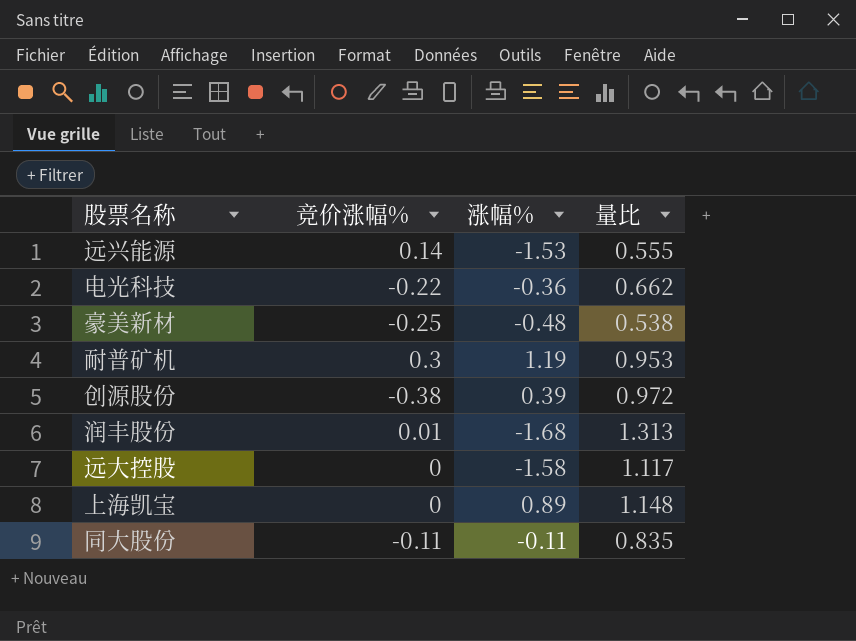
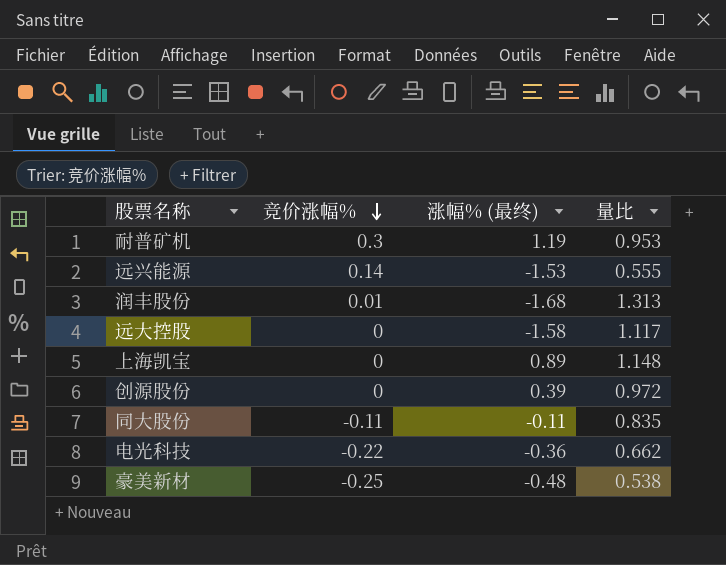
row order: none -> 竞价涨幅% descending
column name: 涨幅% -> 涨幅% (最终)
创源股份 | 竞价涨幅%: -0.38 -> 0

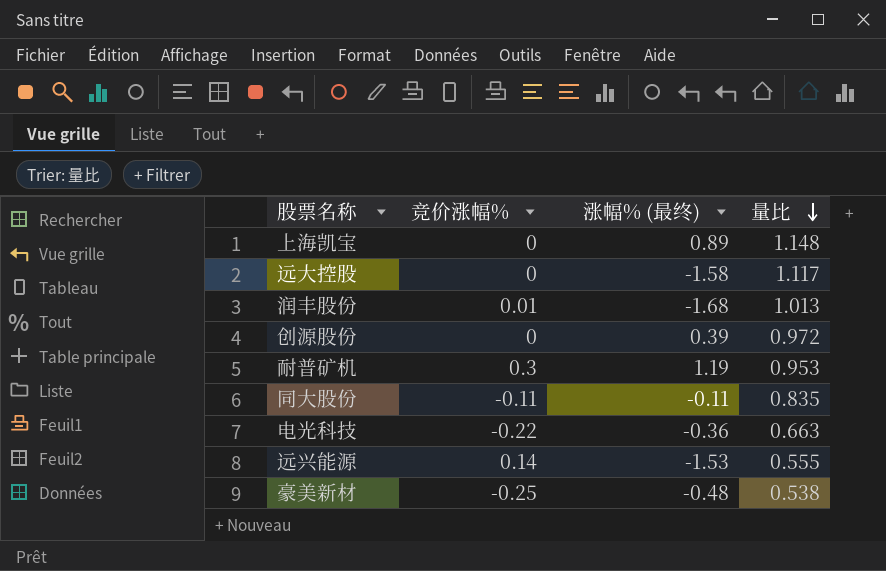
row order: 竞价涨幅% descending -> 量比 descending
润丰股份 | 量比: 1.313 -> 1.013
电光科技 | 量比: 0.662 -> 0.663

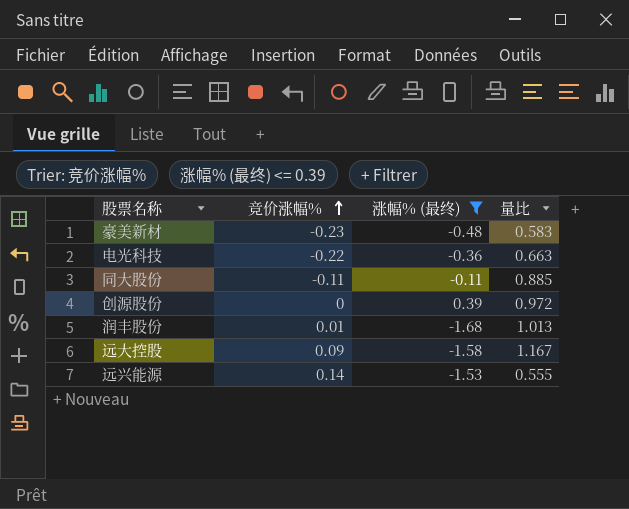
filter: none -> 涨幅% (最终) <= 0.39
row order: 量比 descending -> 竞价涨幅% ascending
豪美新材 | 竞价涨幅%: -0.25 -> -0.23
豪美新材 | 量比: 0.538 -> 0.583
同大股份 | 量比: 0.835 -> 0.885
远大控股 | 竞价涨幅%: 0 -> 0.09
远大控股 | 量比: 1.117 -> 1.167

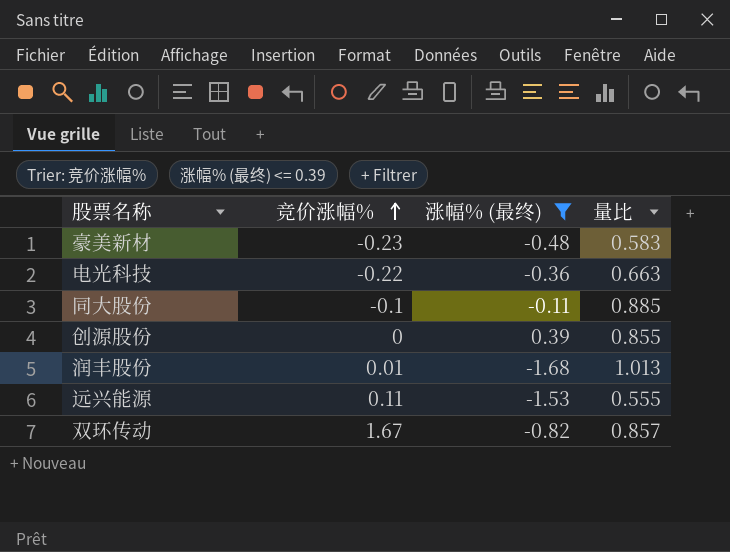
row 远大控股: 0.09 | -1.58 | 1.167 -> none
同大股份 | 竞价涨幅%: -0.11 -> -0.1
创源股份 | 量比: 0.972 -> 0.855
远兴能源 | 竞价涨幅%: 0.14 -> 0.11
row 双环传动: none -> 1.67 | -0.82 | 0.857

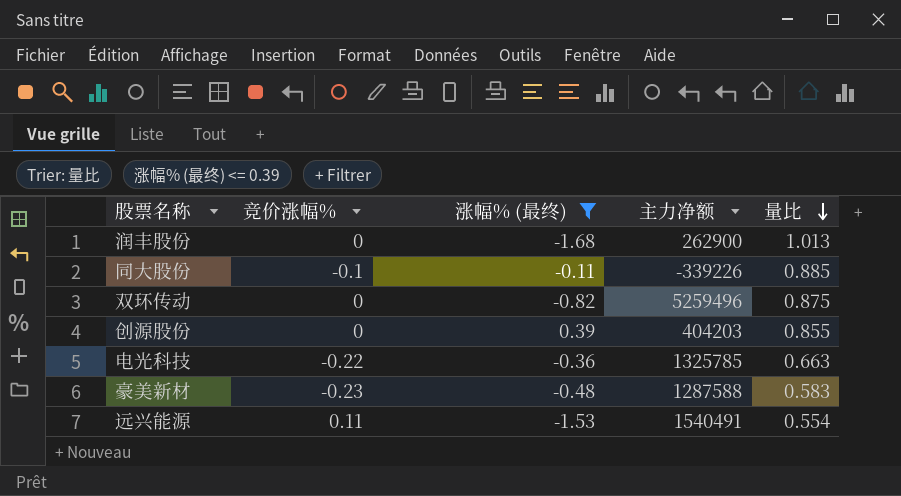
row order: 竞价涨幅% ascending -> 量比 descending
column 主力净额 | position: none -> 4
润丰股份 | 竞价涨幅%: 0.01 -> 0
双环传动 | 竞价涨幅%: 1.67 -> 0
双环传动 | 量比: 0.857 -> 0.875
远兴能源 | 量比: 0.555 -> 0.554

